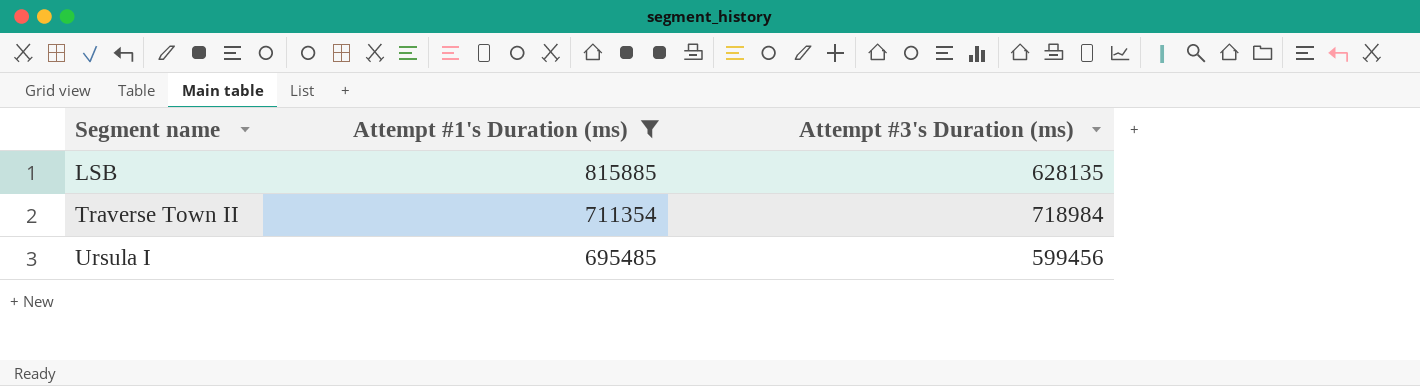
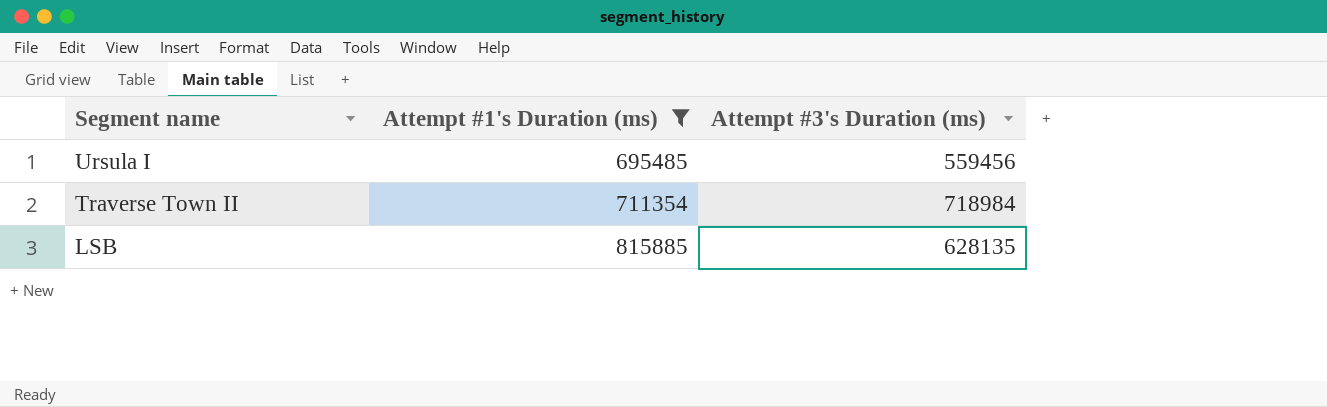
row order: Segment name ascending -> Segment name descending
Ursula I | Attempt #3's Duration (ms): 599456 -> 559456

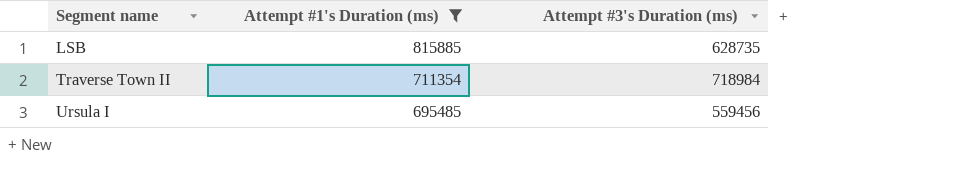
row order: Segment name descending -> Segment name ascending
LSB | Attempt #3's Duration (ms): 628135 -> 628735

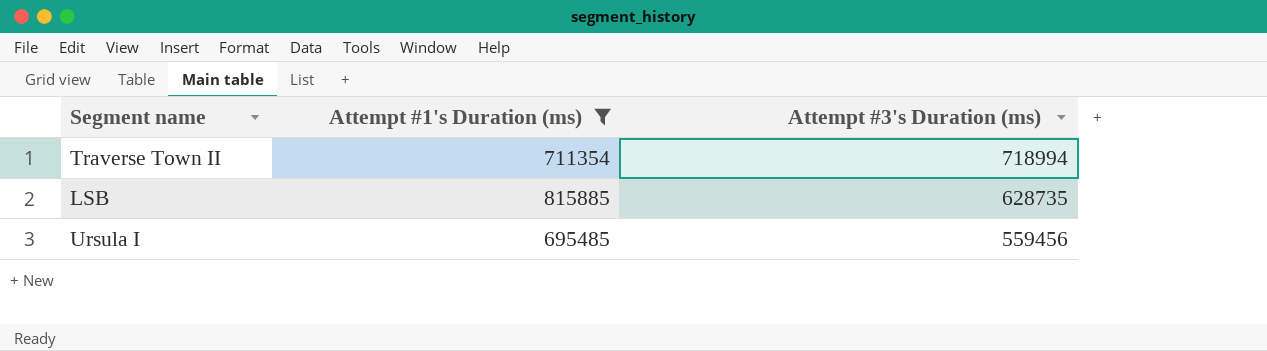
row order: Segment name ascending -> Attempt #3's Duration (ms) descending
Traverse Town II | Attempt #3's Duration (ms): 718984 -> 718994

